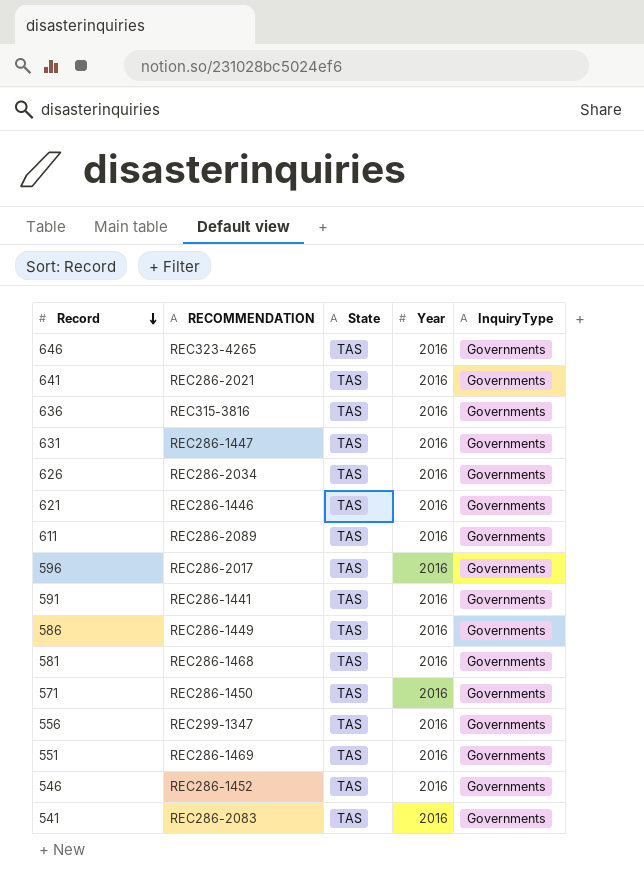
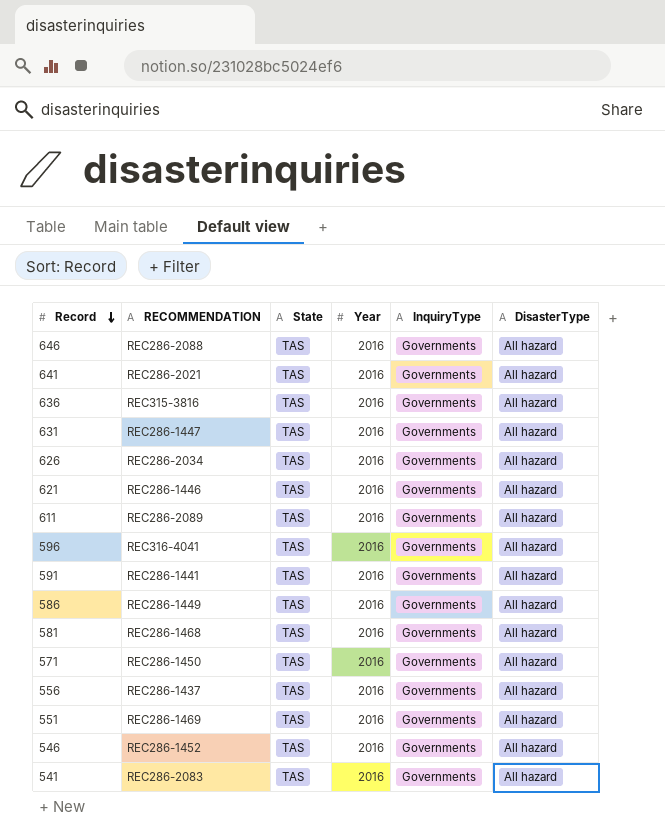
column DisasterType | position: none -> 6
646 | RECOMMENDATION: REC323-4265 -> REC286-2088
596 | RECOMMENDATION: REC286-2017 -> REC316-4041
556 | RECOMMENDATION: REC299-1347 -> REC286-1437

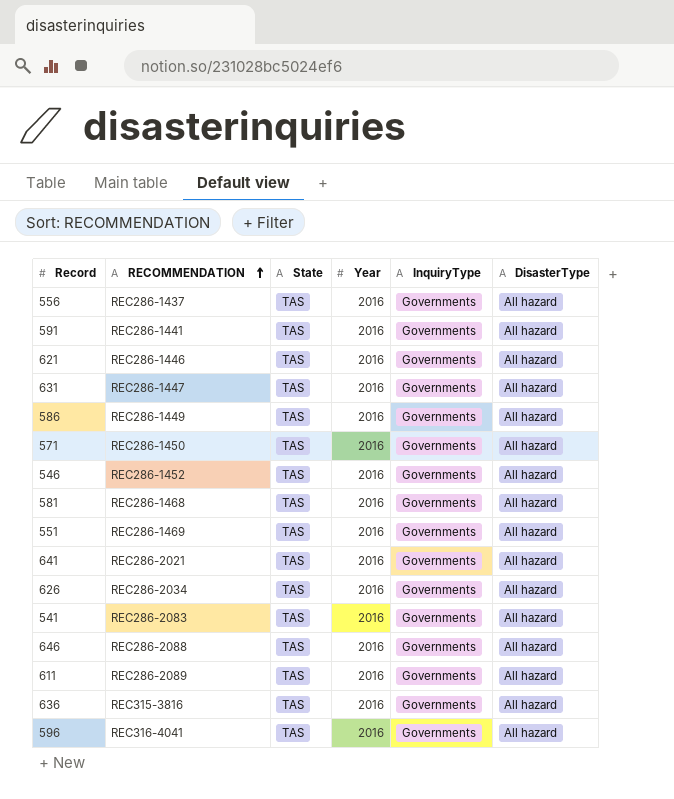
row order: Record descending -> RECOMMENDATION ascending

